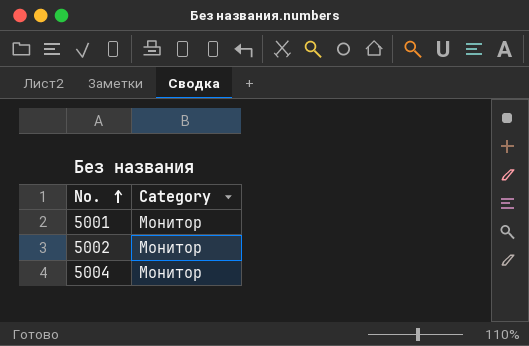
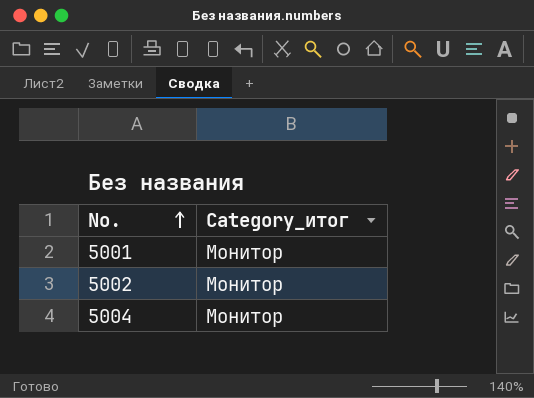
column name: Category -> Category_итог

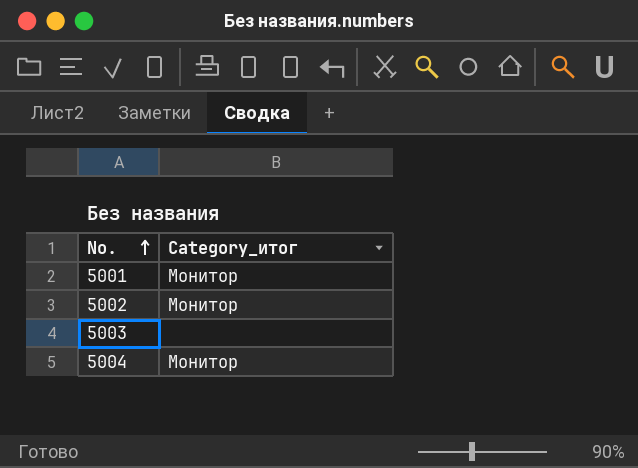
row 5003: none -> none

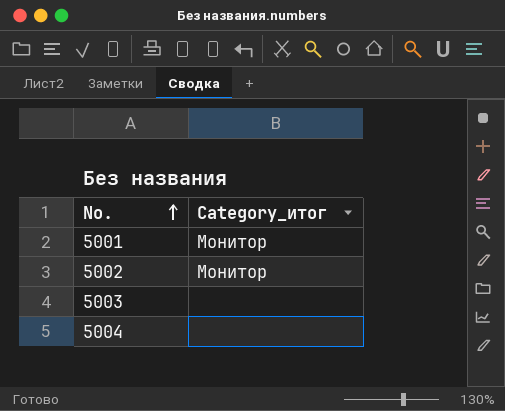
5004 | Category_итог: Монитор -> none

